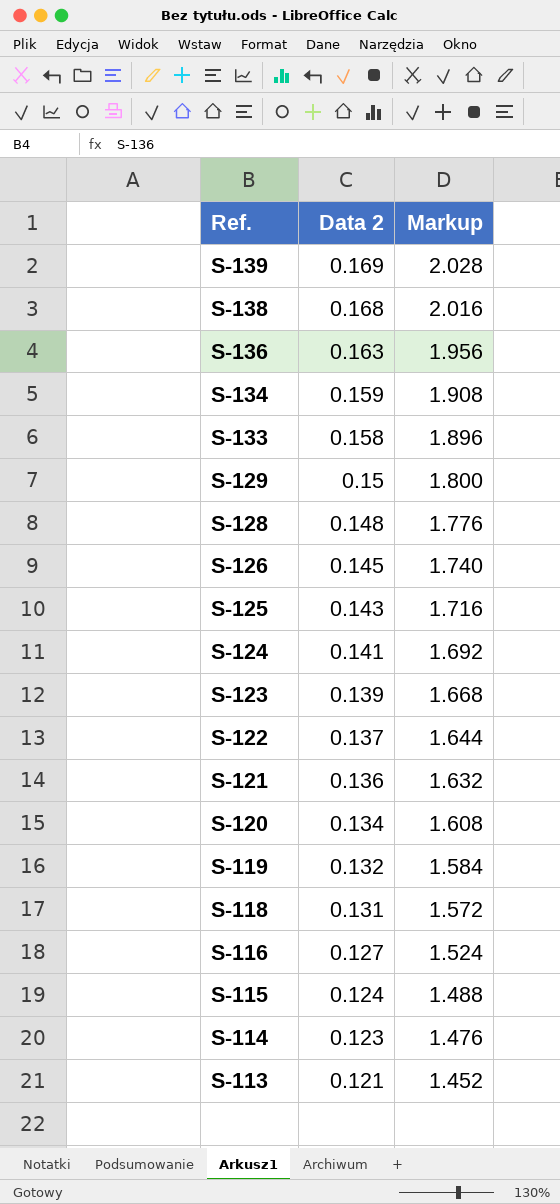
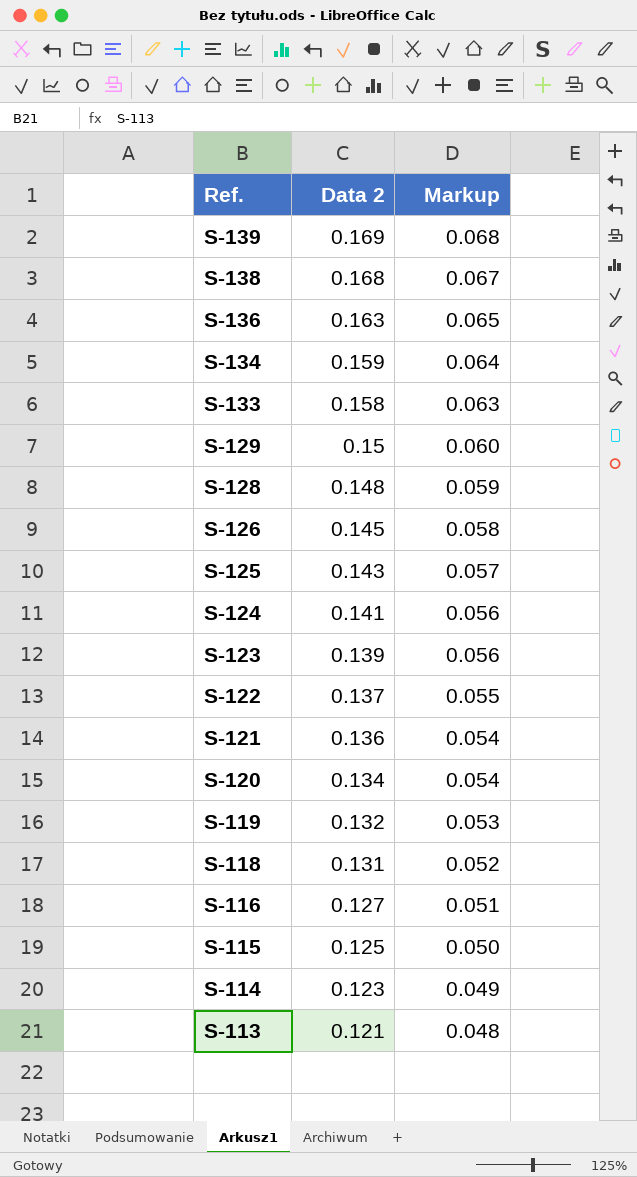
column Markup | formula: [Data 2] * 12 -> [Data 2] * 0.4
S-115 | Data 2: 0.124 -> 0.125

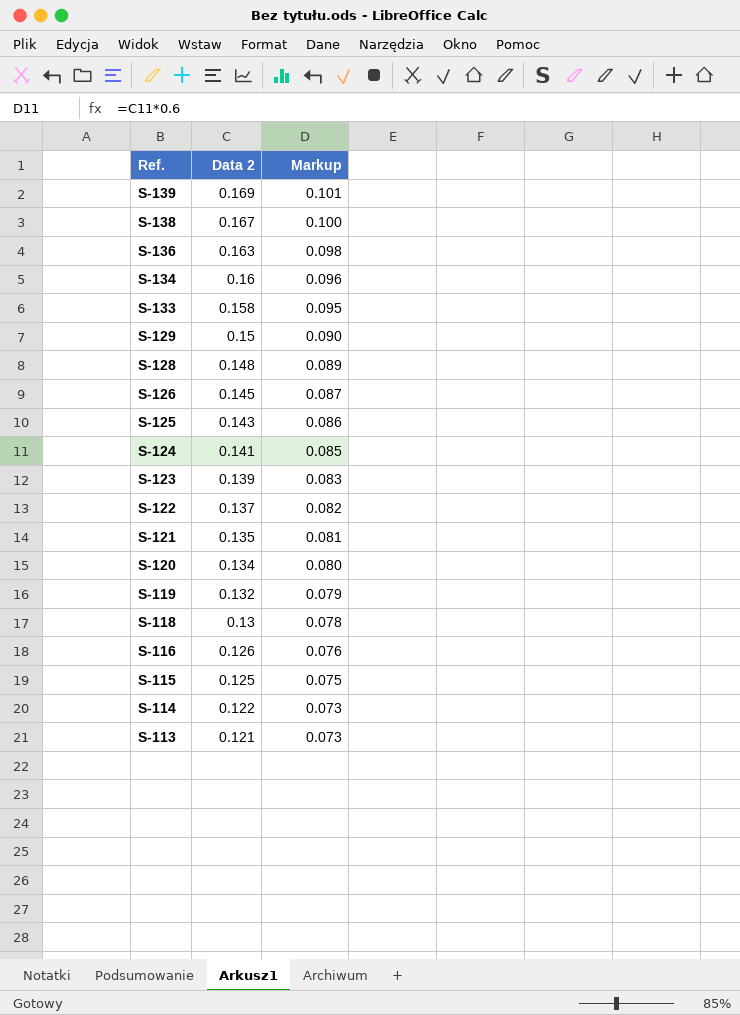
column Markup | formula: [Data 2] * 0.4 -> [Data 2] * 0.6
S-138 | Data 2: 0.168 -> 0.167
S-134 | Data 2: 0.159 -> 0.16
S-121 | Data 2: 0.136 -> 0.135
S-118 | Data 2: 0.131 -> 0.13
S-116 | Data 2: 0.127 -> 0.126
S-114 | Data 2: 0.123 -> 0.122

